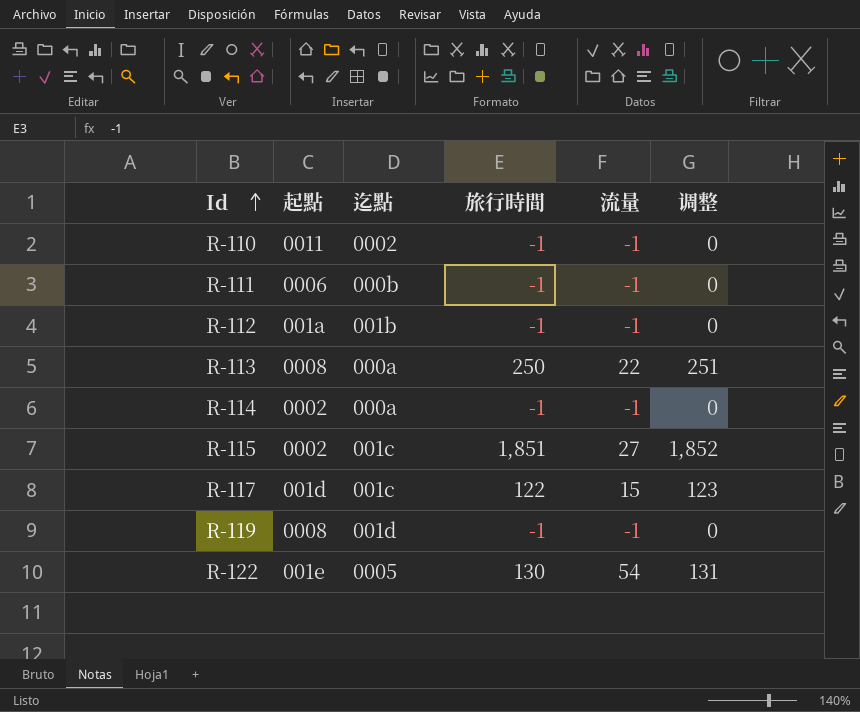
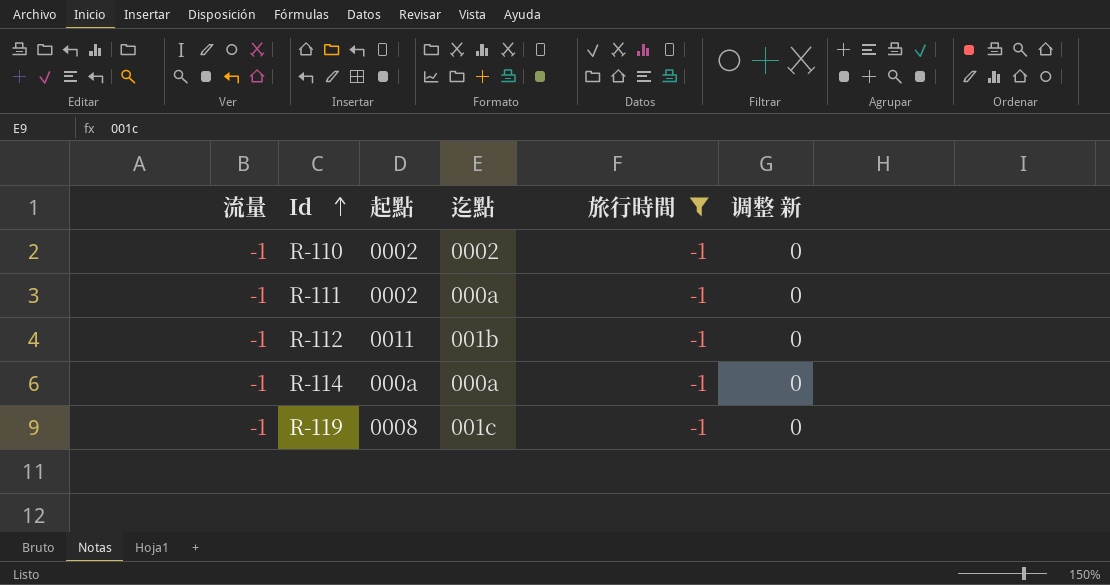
filter: none -> 旅行時間 = -1
column 流量 | position: 5 -> 1
column name: 调整 -> 调整 新
R-110 | 起點: 0011 -> 0002
R-111 | 起點: 0006 -> 0002
R-111 | 迄點: 000b -> 000a
R-112 | 起點: 001a -> 0011
R-114 | 起點: 0002 -> 000a
R-119 | 迄點: 001d -> 001c

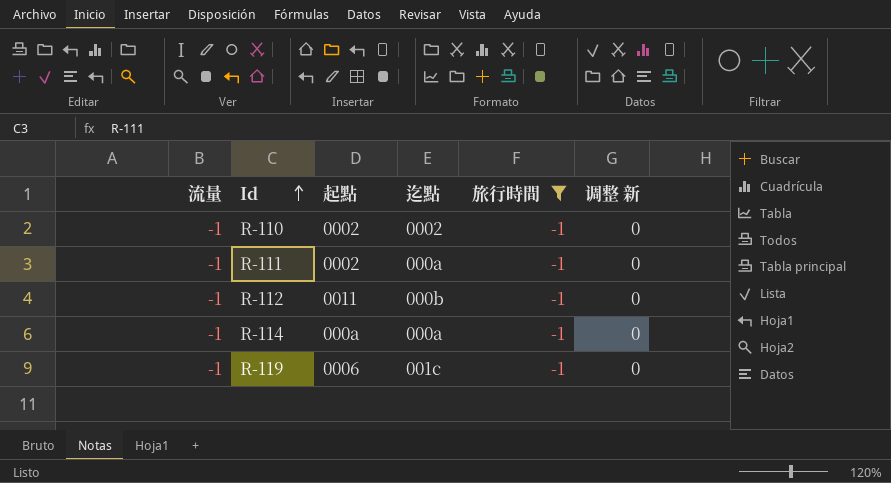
R-112 | 迄點: 001b -> 000b
R-119 | 起點: 0008 -> 0006

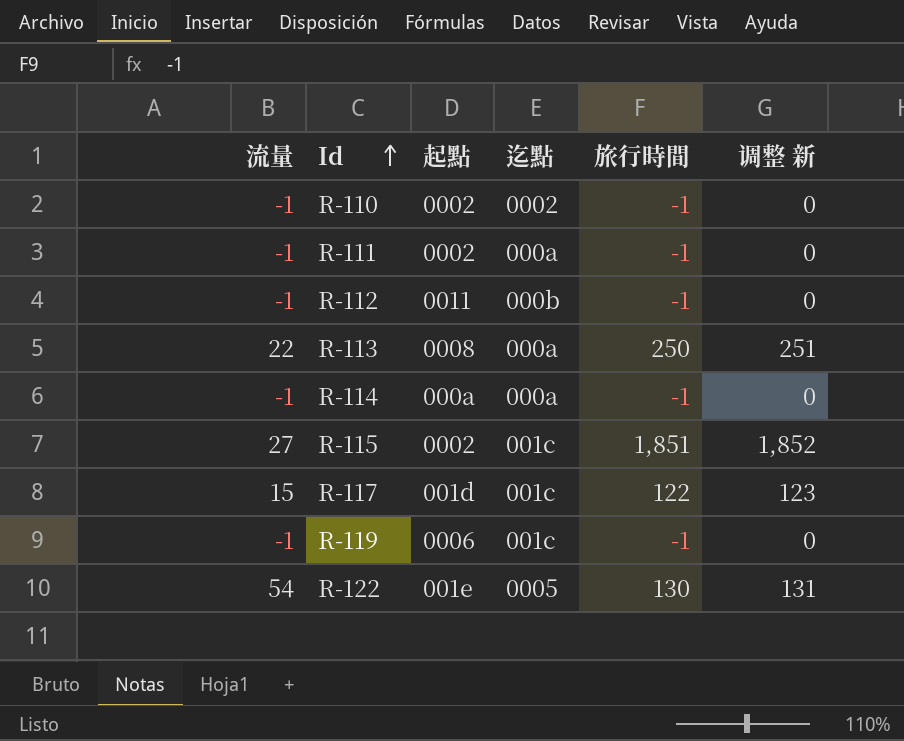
filter: 旅行時間 = -1 -> none

